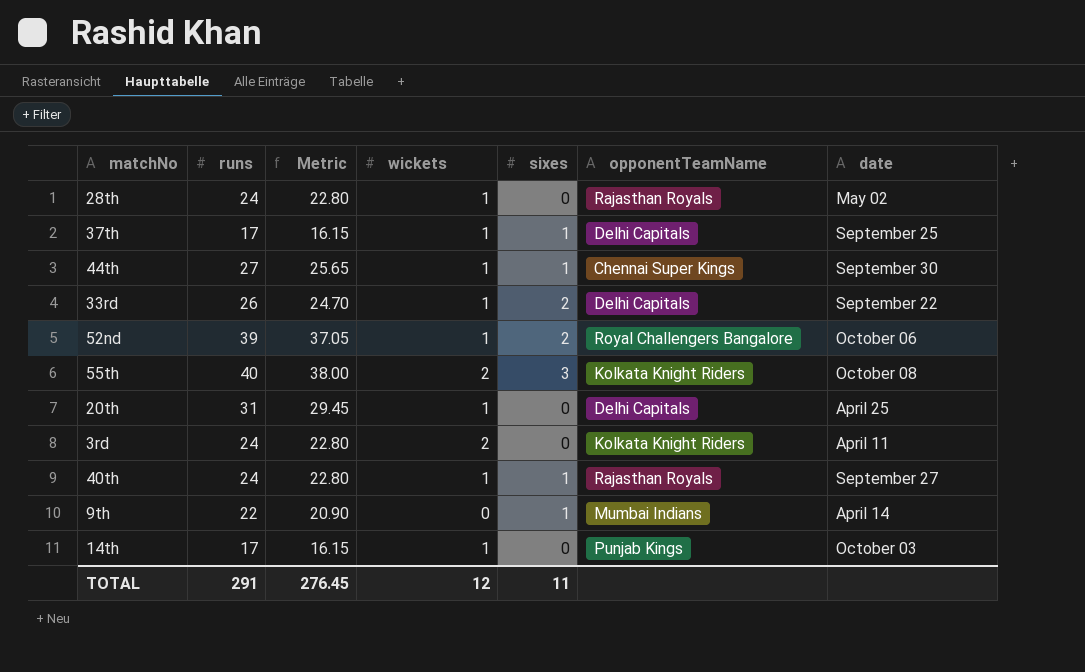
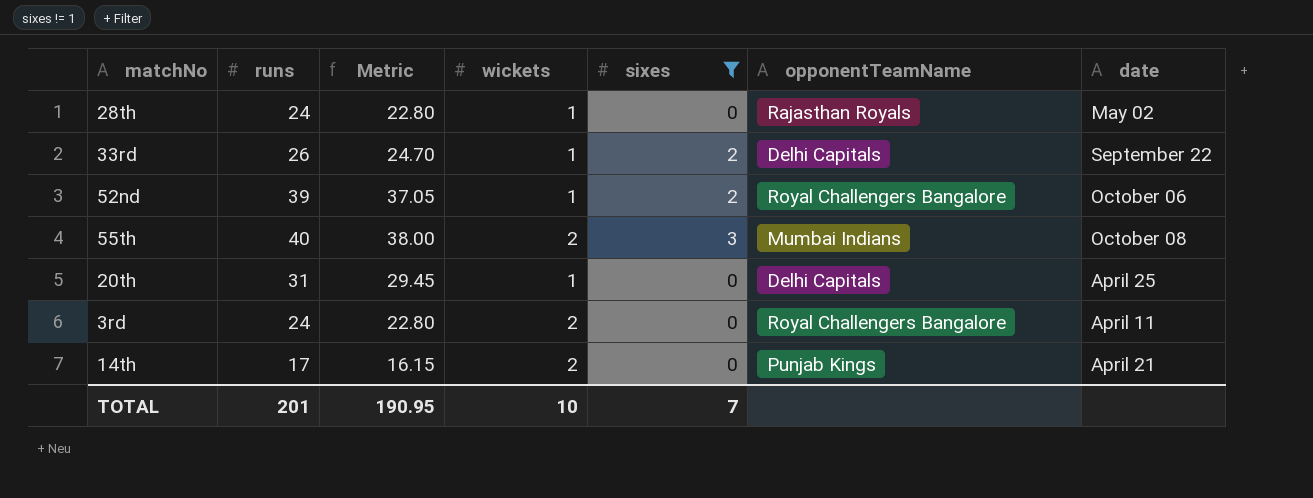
filter: none -> sixes != 1
55th | opponentTeamName: Kolkata Knight Riders -> Mumbai Indians
3rd | opponentTeamName: Kolkata Knight Riders -> Royal Challengers Bangalore
14th | wickets: 1 -> 2
14th | date: October 03 -> April 21
TOTAL | runs: 291 -> 201
TOTAL | Metric: 276.45 -> 190.95
TOTAL | wickets: 12 -> 10
TOTAL | sixes: 11 -> 7

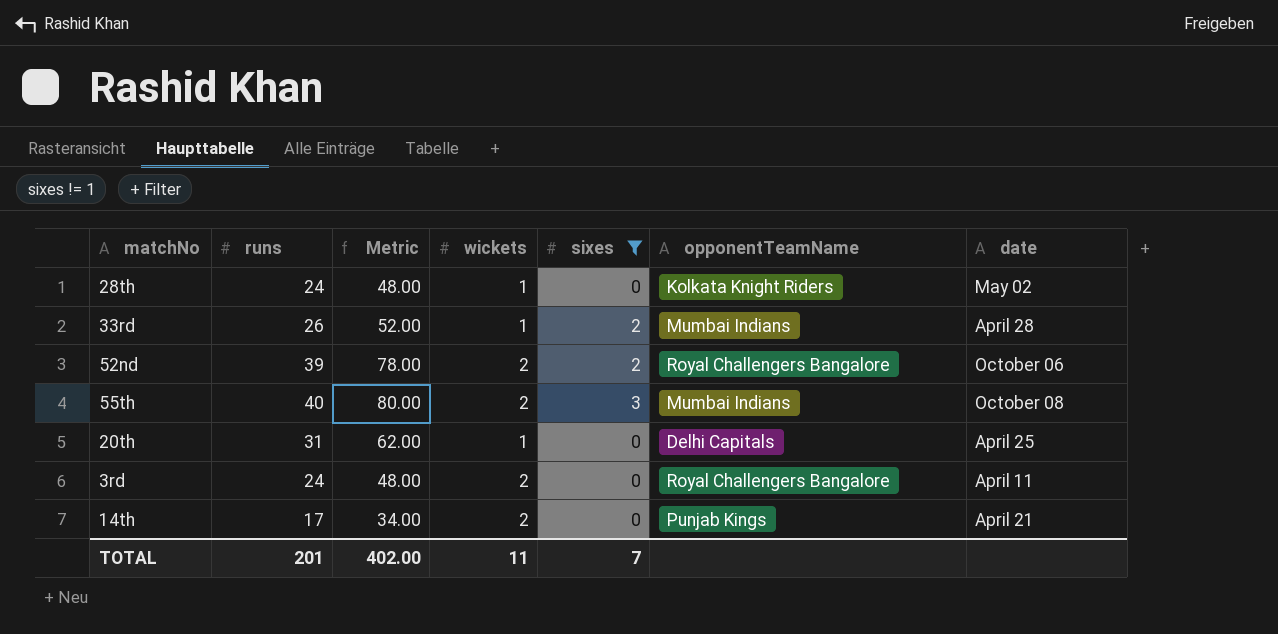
column Metric | formula: [runs] * 0.95 -> [runs] * 2
28th | opponentTeamName: Rajasthan Royals -> Kolkata Knight Riders
33rd | opponentTeamName: Delhi Capitals -> Mumbai Indians
33rd | date: September 22 -> April 28
52nd | wickets: 1 -> 2
TOTAL | Metric: 190.95 -> 402.00
TOTAL | wickets: 10 -> 11

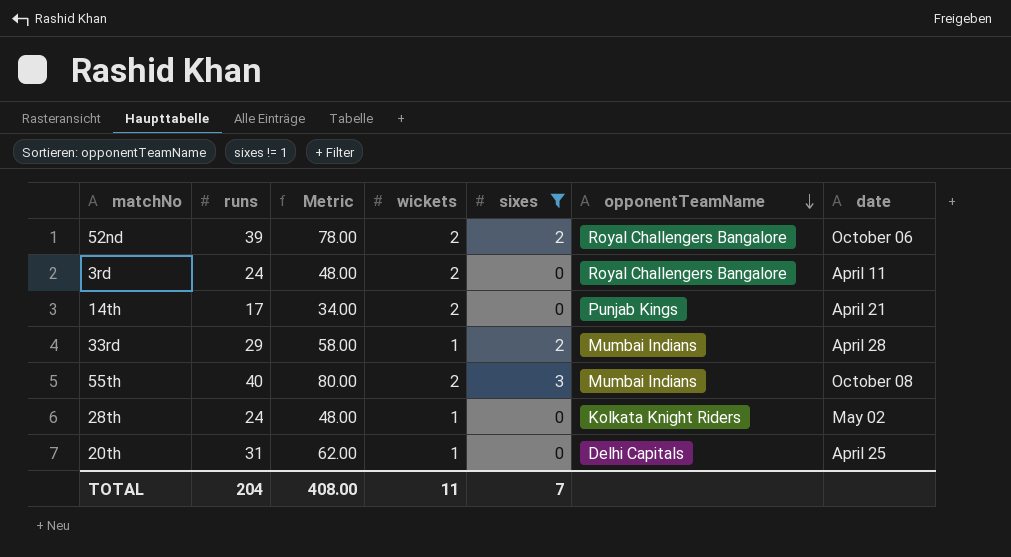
row order: none -> opponentTeamName descending
33rd | runs: 26 -> 29
33rd | Metric: 52.00 -> 58.00
TOTAL | runs: 201 -> 204
TOTAL | Metric: 402.00 -> 408.00

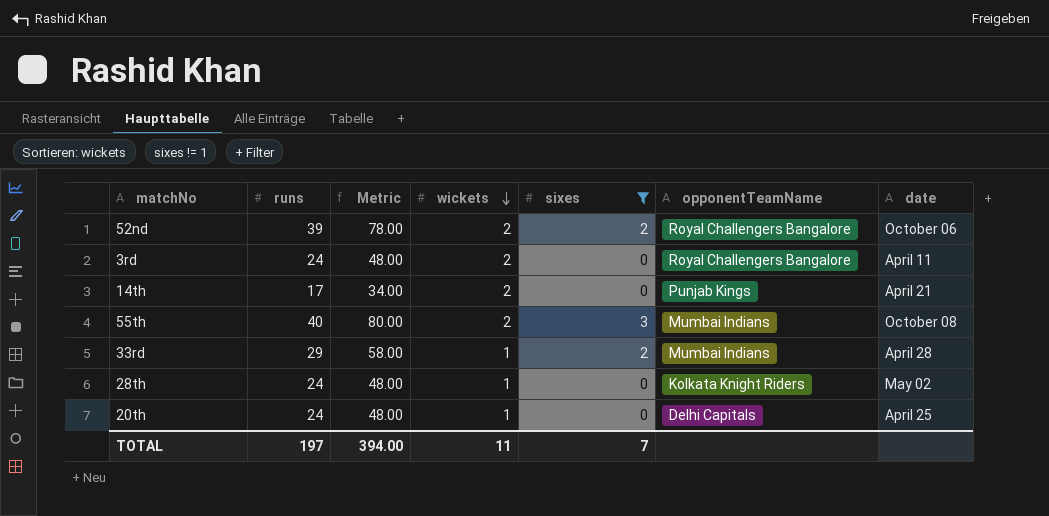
row order: opponentTeamName descending -> wickets descending
20th | runs: 31 -> 24
20th | Metric: 62.00 -> 48.00
TOTAL | runs: 204 -> 197
TOTAL | Metric: 408.00 -> 394.00

